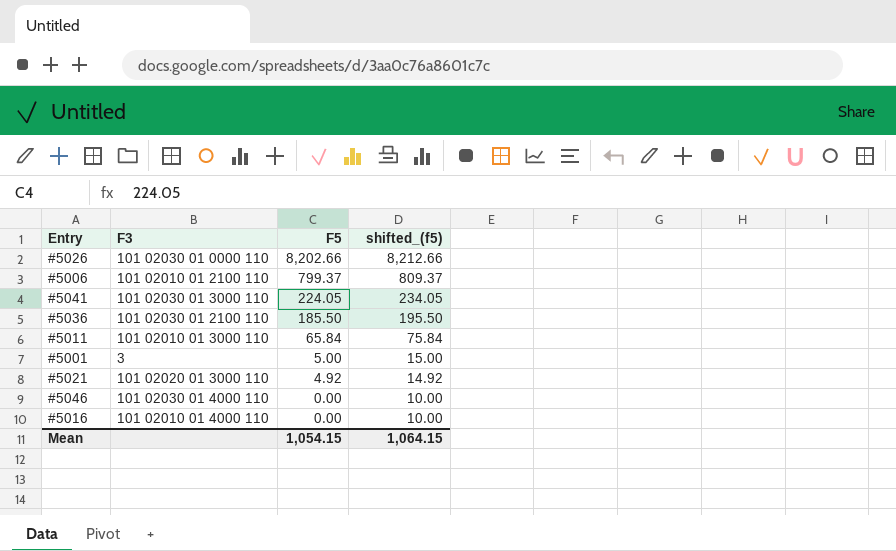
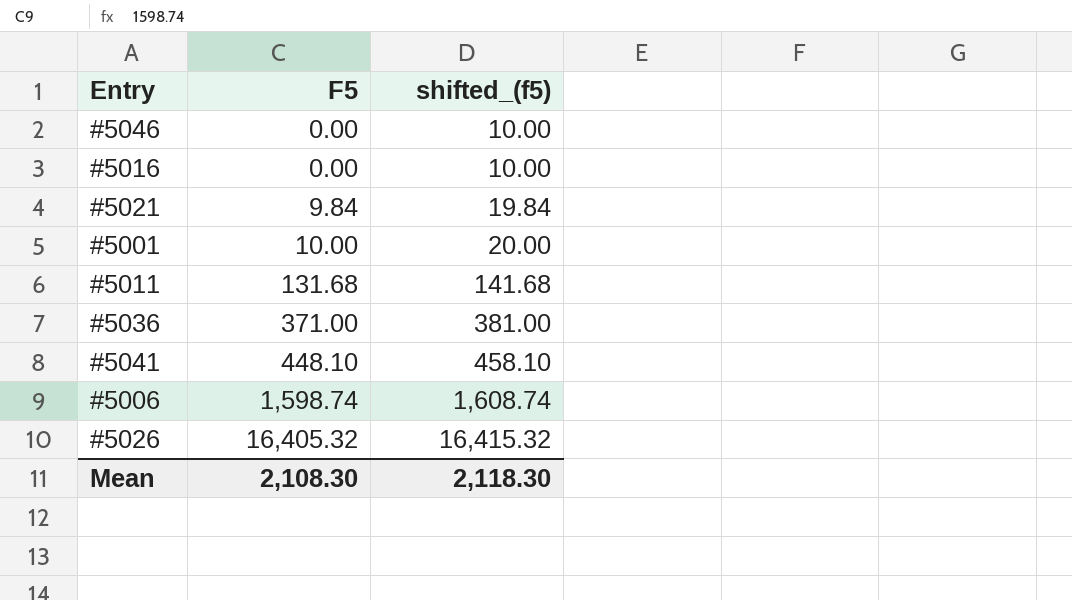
row order: F5 descending -> F5 ascending
column F3 | position: 2 -> none
#5021 | F5: 4.92 -> 9.84
#5021 | shifted_(f5): 14.92 -> 19.84
#5001 | F5: 5.00 -> 10.00
#5001 | shifted_(f5): 15.00 -> 20.00
#5011 | F5: 65.84 -> 131.68
#5011 | shifted_(f5): 75.84 -> 141.68
#5036 | F5: 185.50 -> 371.00
#5036 | shifted_(f5): 195.50 -> 381.00
#5041 | F5: 224.05 -> 448.10
#5041 | shifted_(f5): 234.05 -> 458.10
#5006 | F5: 799.37 -> 1,598.74
#5006 | shifted_(f5): 809.37 -> 1,608.74
#5026 | F5: 8,202.66 -> 16,405.32
#5026 | shifted_(f5): 8,212.66 -> 16,415.32
Mean | F5: 1,054.15 -> 2,108.30
Mean | shifted_(f5): 1,064.15 -> 2,118.30

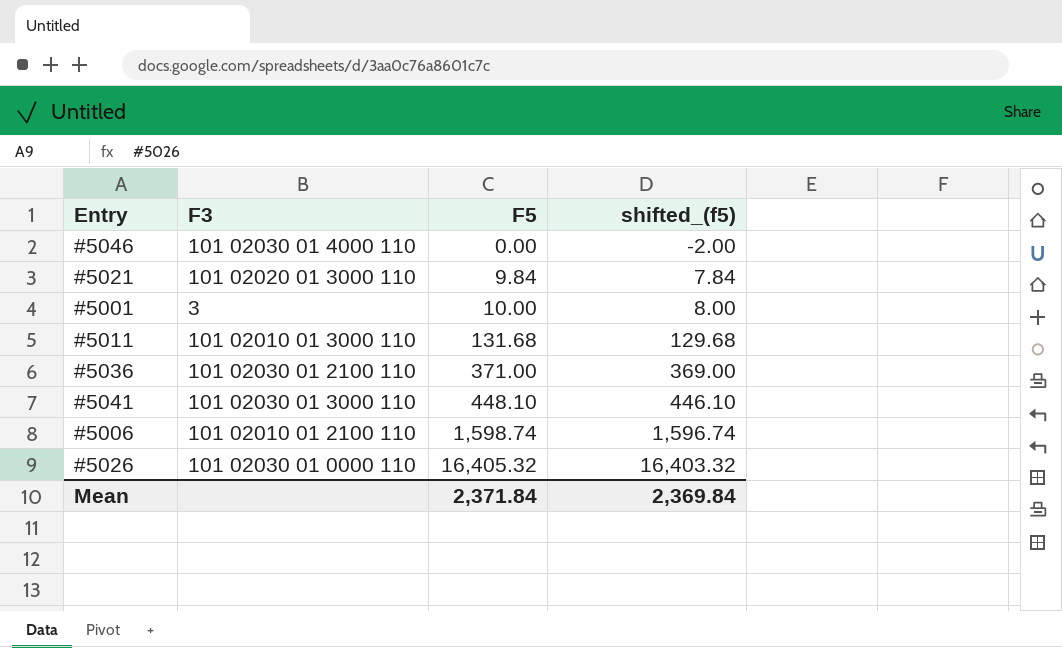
column F3 | position: none -> 2
column shifted_(f5) | formula: [F5] + 10 -> [F5] - 2
row #5016: 0.00 | 10.00 -> none
Mean | F5: 2,108.30 -> 2,371.84
Mean | shifted_(f5): 2,118.30 -> 2,369.84

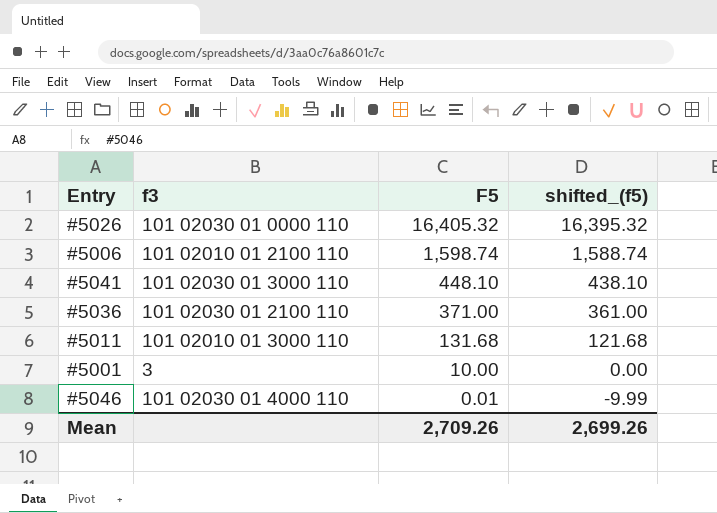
row order: F5 ascending -> F5 descending
column name: F3 -> f3
column shifted_(f5) | formula: [F5] - 2 -> [F5] - 10
row #5021: 101 02020 01 3000 110 | 9.84 | 7.84 -> none
#5046 | F5: 0.00 -> 0.01
Mean | F5: 2,371.84 -> 2,709.26
Mean | shifted_(f5): 2,369.84 -> 2,699.26

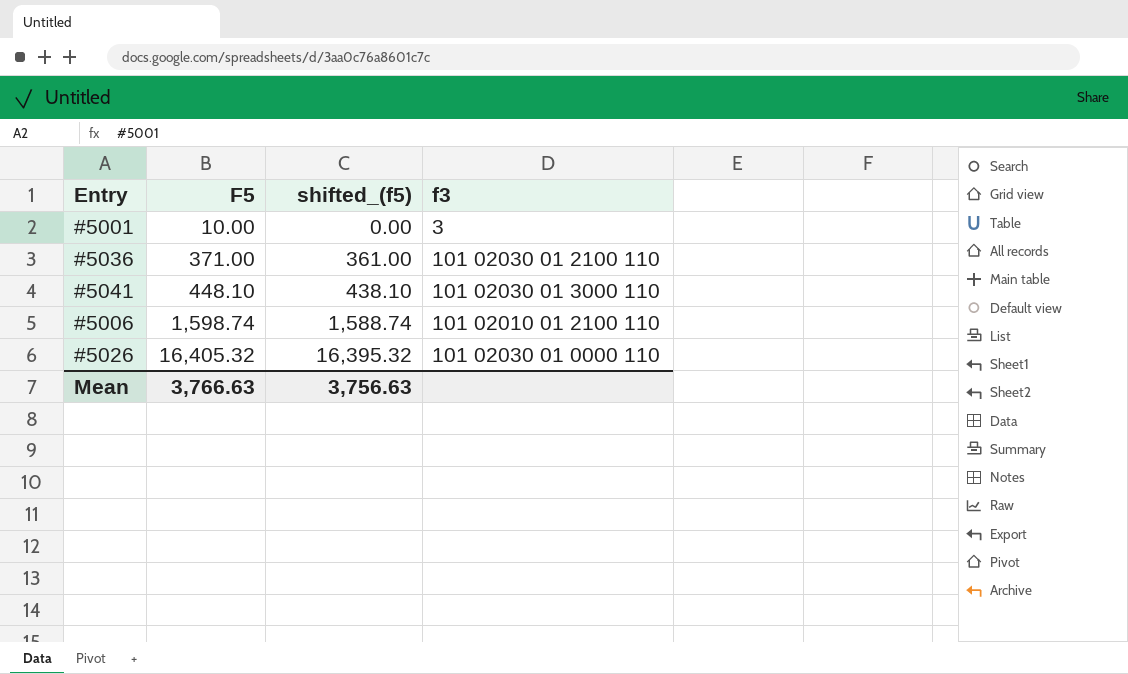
row order: F5 descending -> F5 ascending
column f3 | position: 2 -> 4
row #5011: 101 02010 01 3000 110 | 131.68 | 121.68 -> none
row #5046: 101 02030 01 4000 110 | 0.01 | -9.99 -> none
Mean | F5: 2,709.26 -> 3,766.63
Mean | shifted_(f5): 2,699.26 -> 3,756.63

